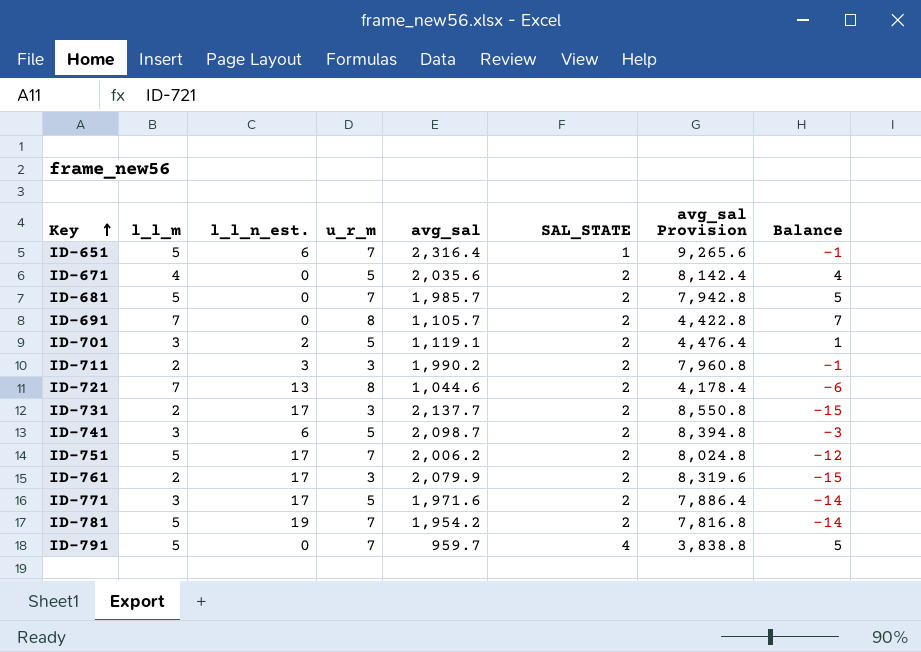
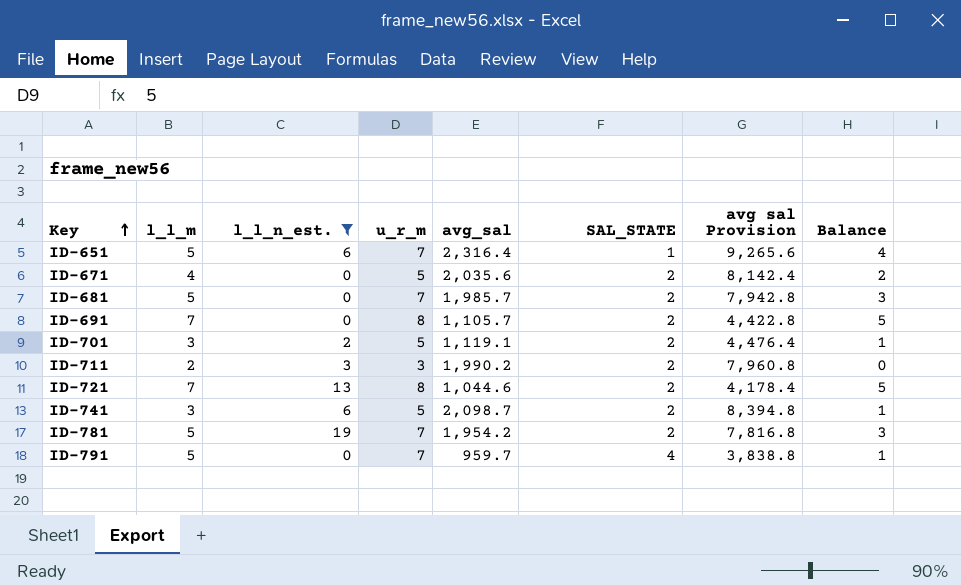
filter: none -> l_l_n_est. != 17
column name: avg_sal Provision -> avg sal Provision
column Balance | formula: [l_l_m] - [l_l_n_est.] -> [l_l_m] - [SAL_STATE]

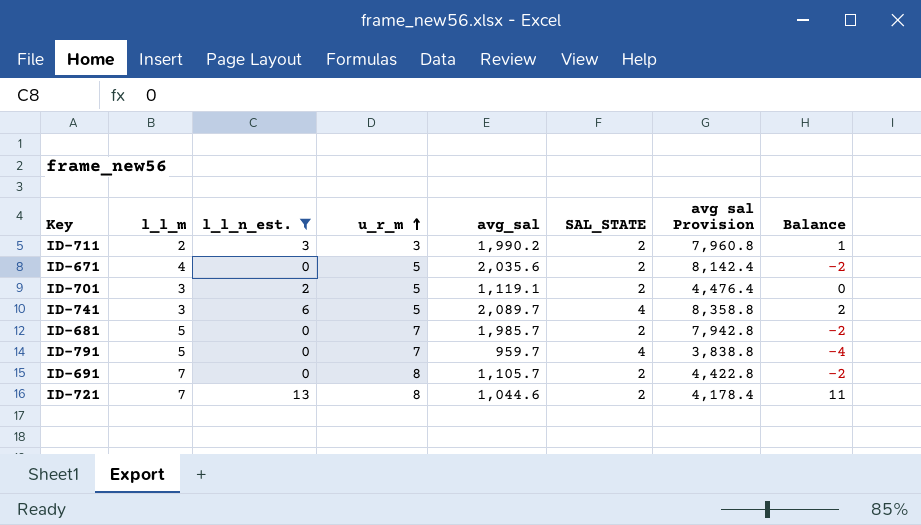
row order: Key ascending -> u_r_m ascending
column Balance | formula: [l_l_m] - [SAL_STATE] -> [l_l_n_est.] - [SAL_STATE]
row ID-651: 5 | 6 | 7 | 2,316.4 | 1 | 9,265.6 | 4 -> none
row ID-781: 5 | 19 | 7 | 1,954.2 | 2 | 7,816.8 | 3 -> none
ID-741 | avg_sal: 2,098.7 -> 2,089.7
ID-741 | SAL_STATE: 2 -> 4
ID-741 | avg sal Provision: 8,394.8 -> 8,358.8

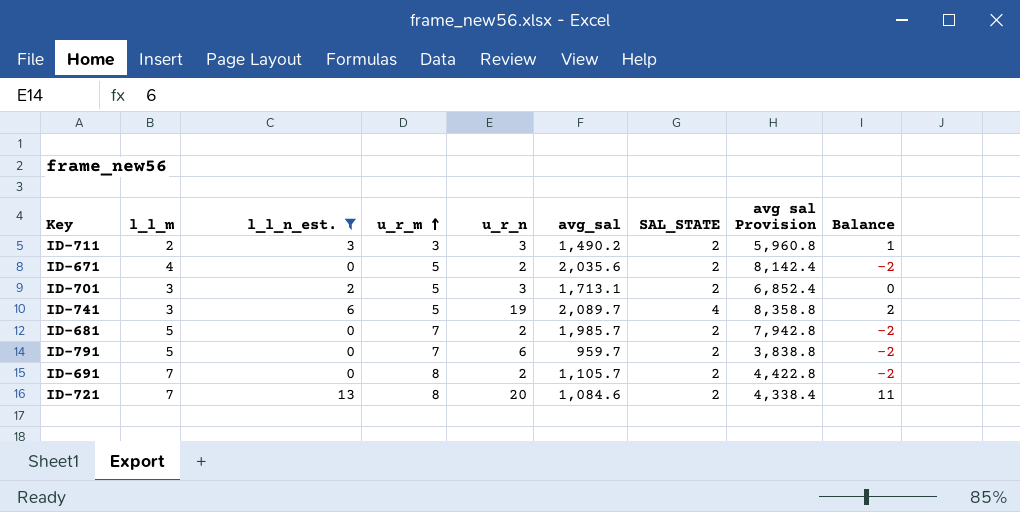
column u_r_n | position: none -> 5
ID-711 | avg_sal: 1,990.2 -> 1,490.2
ID-711 | avg sal Provision: 7,960.8 -> 5,960.8
ID-701 | avg_sal: 1,119.1 -> 1,713.1
ID-701 | avg sal Provision: 4,476.4 -> 6,852.4
ID-791 | SAL_STATE: 4 -> 2
ID-791 | Balance: -4 -> -2
ID-721 | avg_sal: 1,044.6 -> 1,084.6
ID-721 | avg sal Provision: 4,178.4 -> 4,338.4

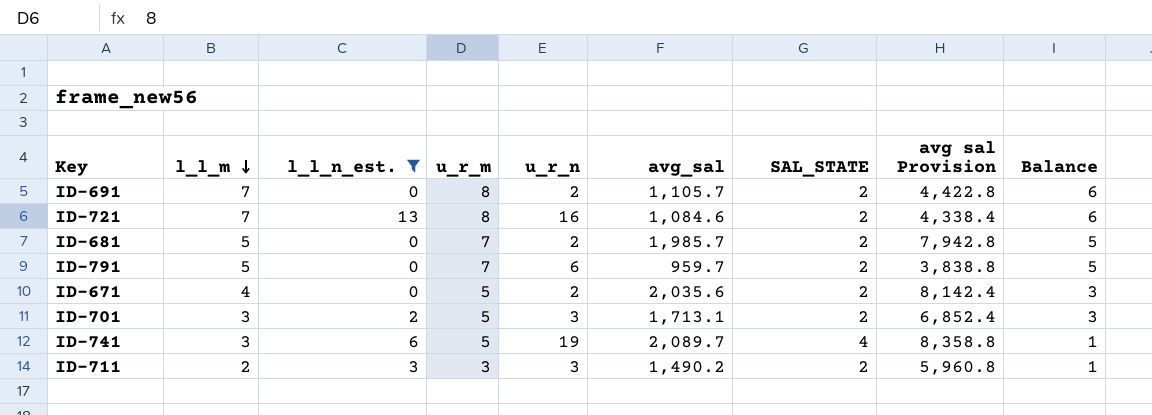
row order: u_r_m ascending -> l_l_m descending
column Balance | formula: [l_l_n_est.] - [SAL_STATE] -> [u_r_m] - [SAL_STATE]
ID-721 | u_r_n: 20 -> 16

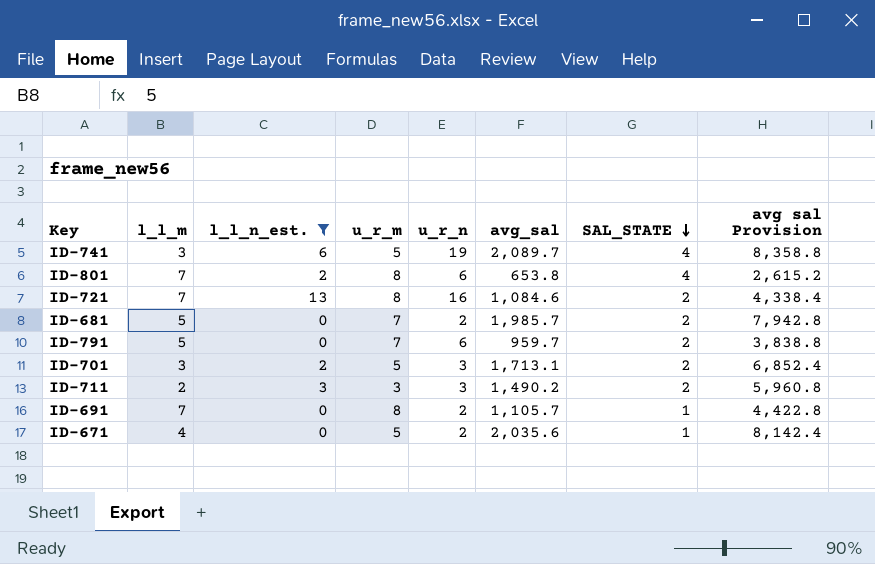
row order: l_l_m descending -> SAL_STATE descending
column Balance | formula: [u_r_m] - [SAL_STATE] -> none
row ID-801: none -> 7 | 2 | 8 | 6 | 653.8 | 4 | 2,615.2
ID-691 | SAL_STATE: 2 -> 1
ID-671 | SAL_STATE: 2 -> 1

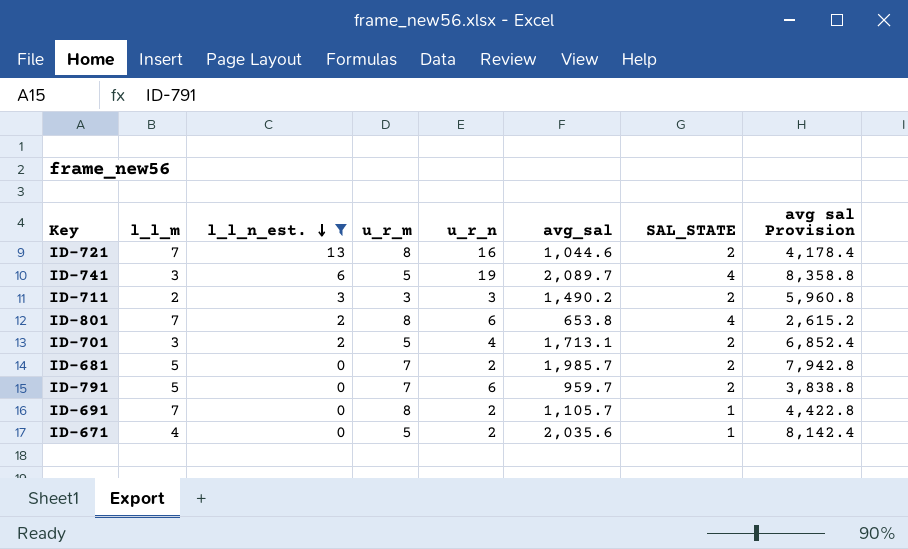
row order: SAL_STATE descending -> l_l_n_est. descending
ID-721 | avg_sal: 1,084.6 -> 1,044.6
ID-721 | avg sal Provision: 4,338.4 -> 4,178.4
ID-701 | u_r_n: 3 -> 4

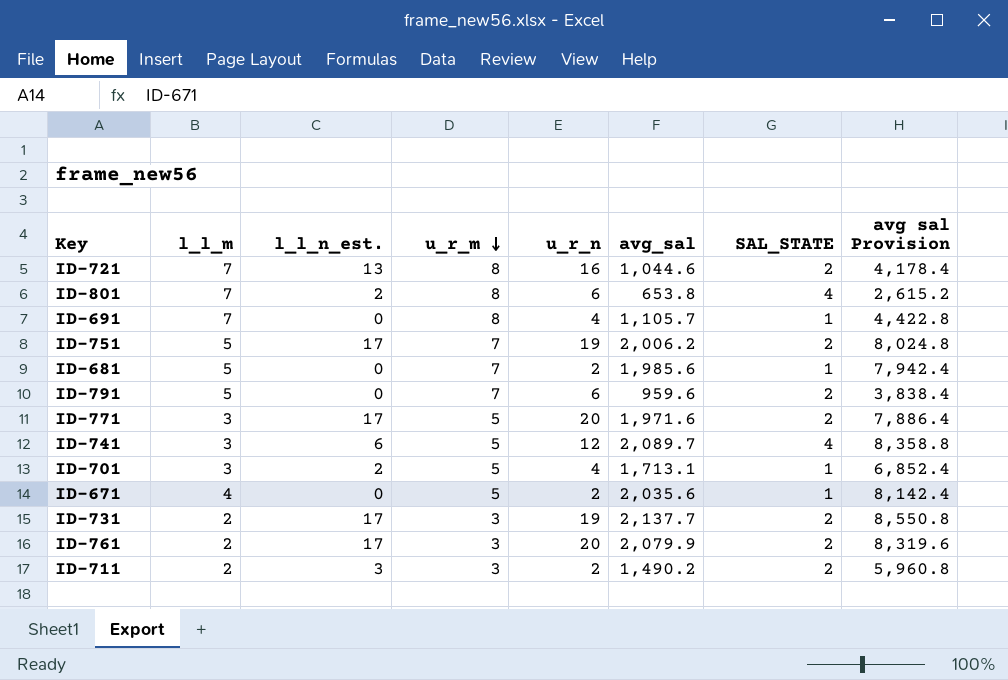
filter: l_l_n_est. != 17 -> none
row order: l_l_n_est. descending -> u_r_m descending
ID-691 | u_r_n: 2 -> 4
ID-681 | avg_sal: 1,985.7 -> 1,985.6
ID-681 | SAL_STATE: 2 -> 1
ID-681 | avg sal Provision: 7,942.8 -> 7,942.4
ID-791 | avg_sal: 959.7 -> 959.6
ID-791 | avg sal Provision: 3,838.8 -> 3,838.4
ID-741 | u_r_n: 19 -> 12
ID-701 | SAL_STATE: 2 -> 1
ID-711 | u_r_n: 3 -> 2

